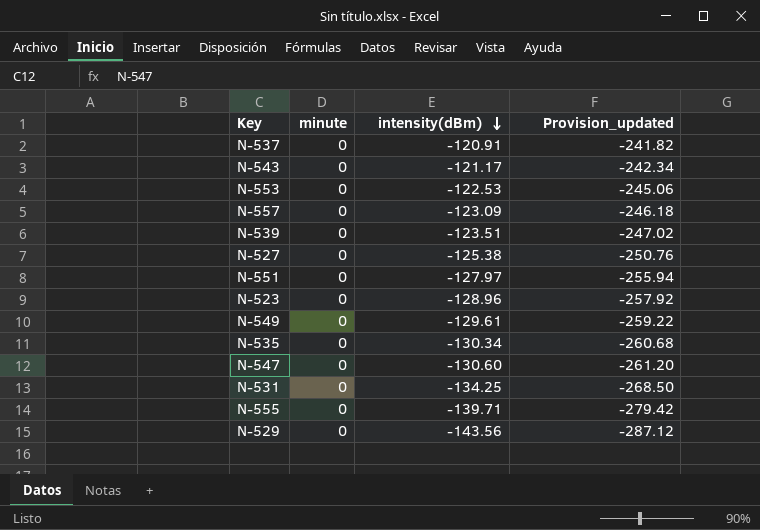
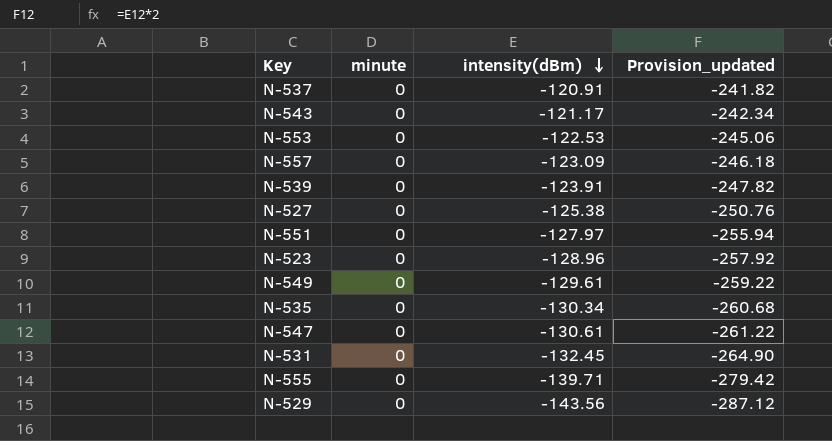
N-539 | intensity(dBm): -123.51 -> -123.91
N-539 | Provision_updated: -247.02 -> -247.82
N-547 | intensity(dBm): -130.60 -> -130.61
N-547 | Provision_updated: -261.20 -> -261.22
N-531 | intensity(dBm): -134.25 -> -132.45
N-531 | Provision_updated: -268.50 -> -264.90

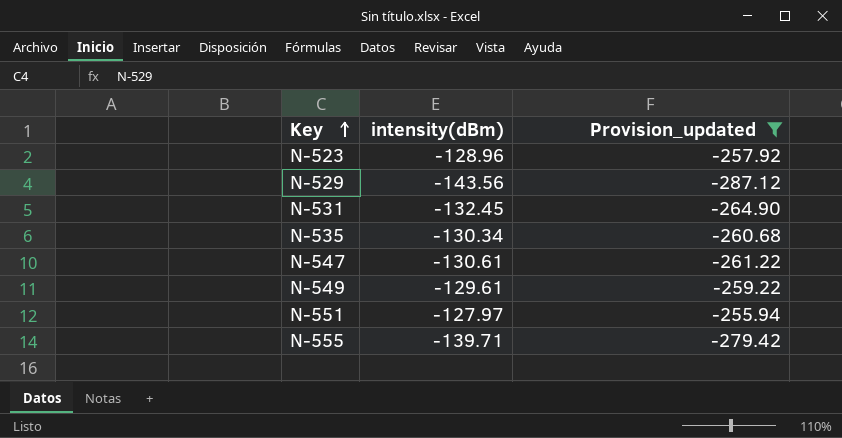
filter: none -> Provision_updated <= -255.94
row order: intensity(dBm) descending -> Key ascending
column minute | position: 2 -> none

